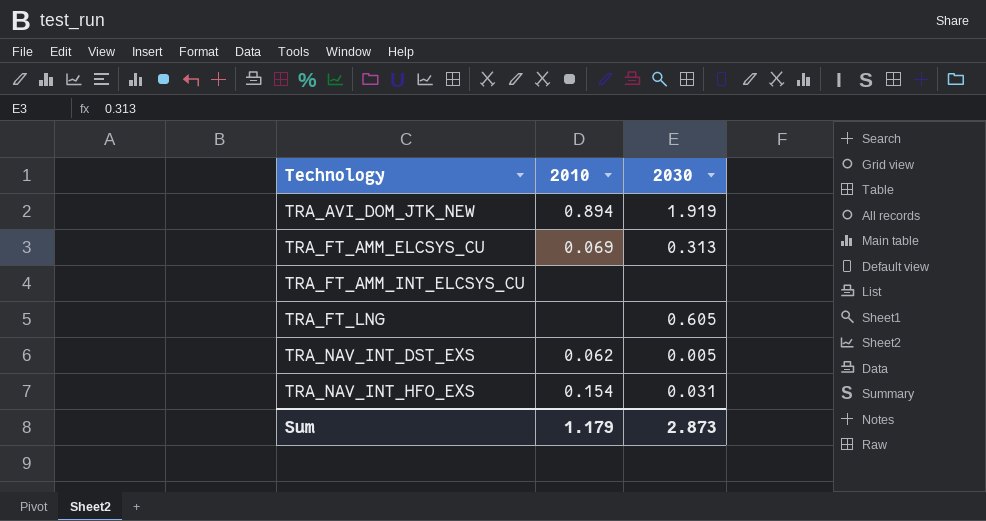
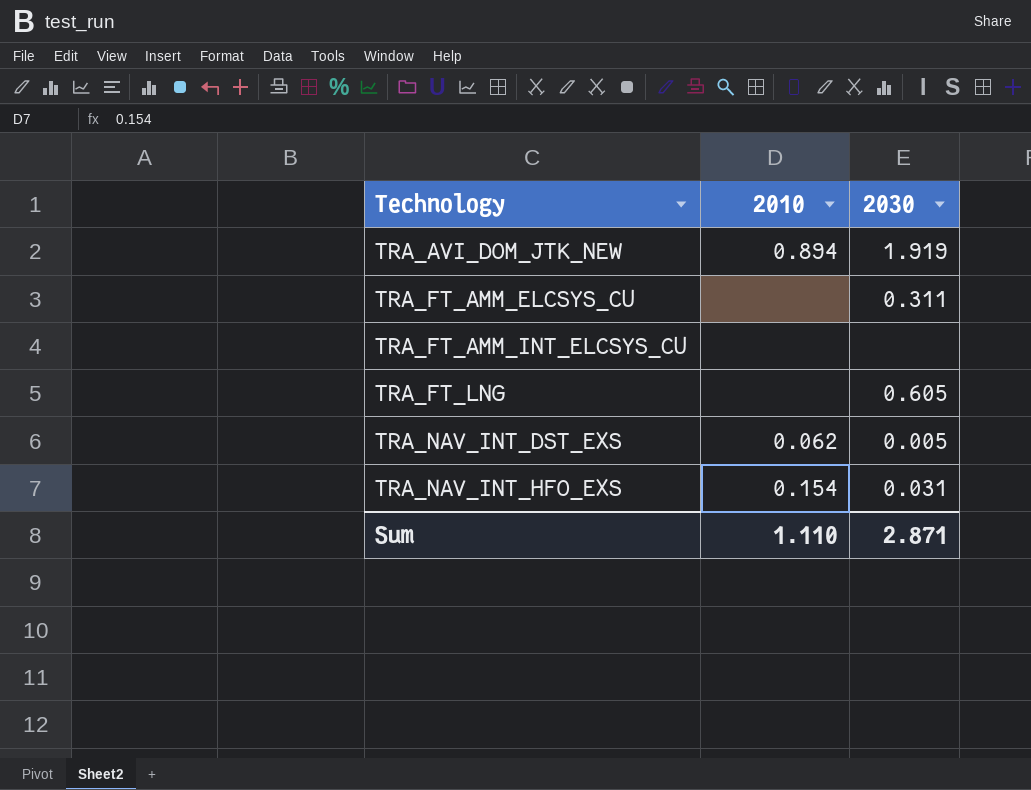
TRA_FT_AMM_ELCSYS_CU | 2010: 0.069 -> none
TRA_FT_AMM_ELCSYS_CU | 2030: 0.313 -> 0.311
Sum | 2010: 1.179 -> 1.110
Sum | 2030: 2.873 -> 2.871

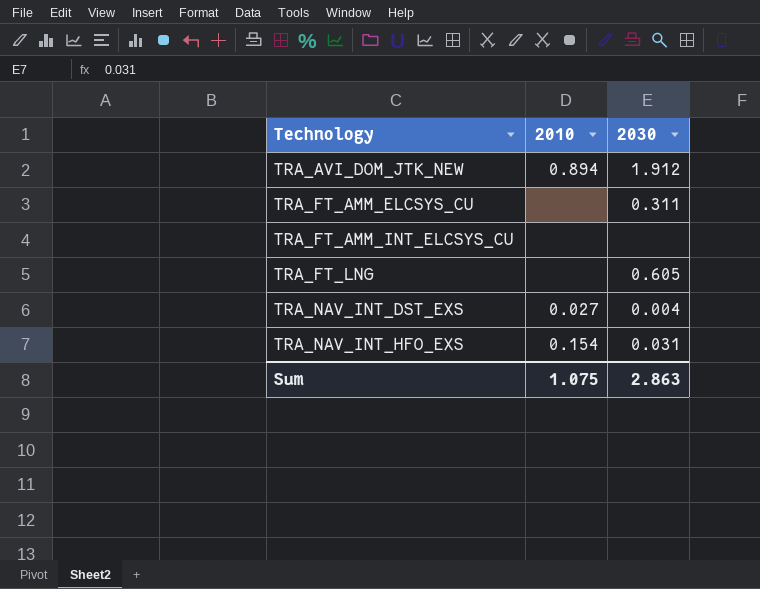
TRA_AVI_DOM_JTK_NEW | 2030: 1.919 -> 1.912
TRA_NAV_INT_DST_EXS | 2010: 0.062 -> 0.027
TRA_NAV_INT_DST_EXS | 2030: 0.005 -> 0.004
Sum | 2010: 1.110 -> 1.075
Sum | 2030: 2.871 -> 2.863

